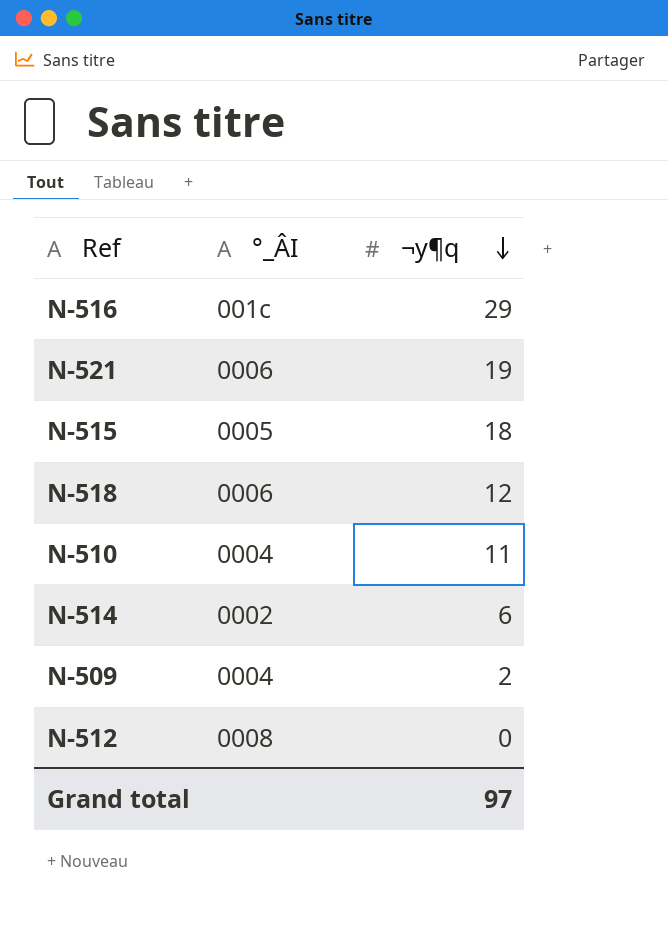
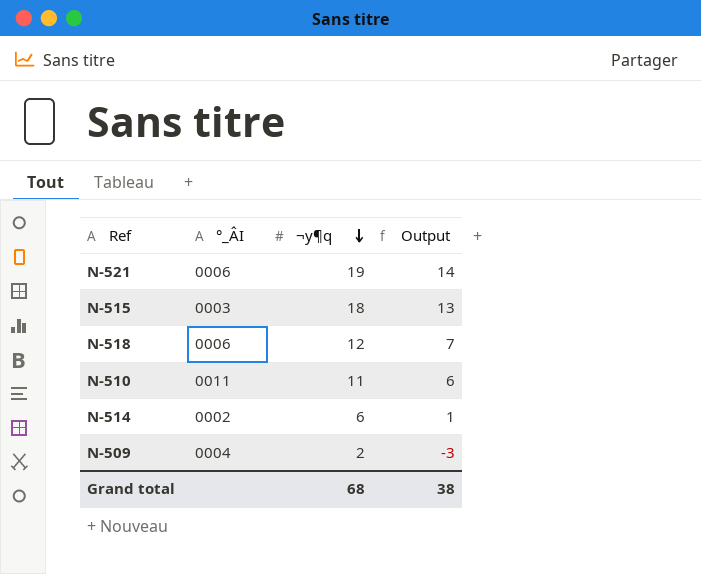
column Output | formula: none -> [¬y¶q] - 5
row N-516: 001c | 29 -> none
row N-512: 0008 | 0 -> none
N-515 | °_ÂI: 0005 -> 0003
N-510 | °_ÂI: 0004 -> 0011
Grand total | ¬y¶q: 97 -> 68

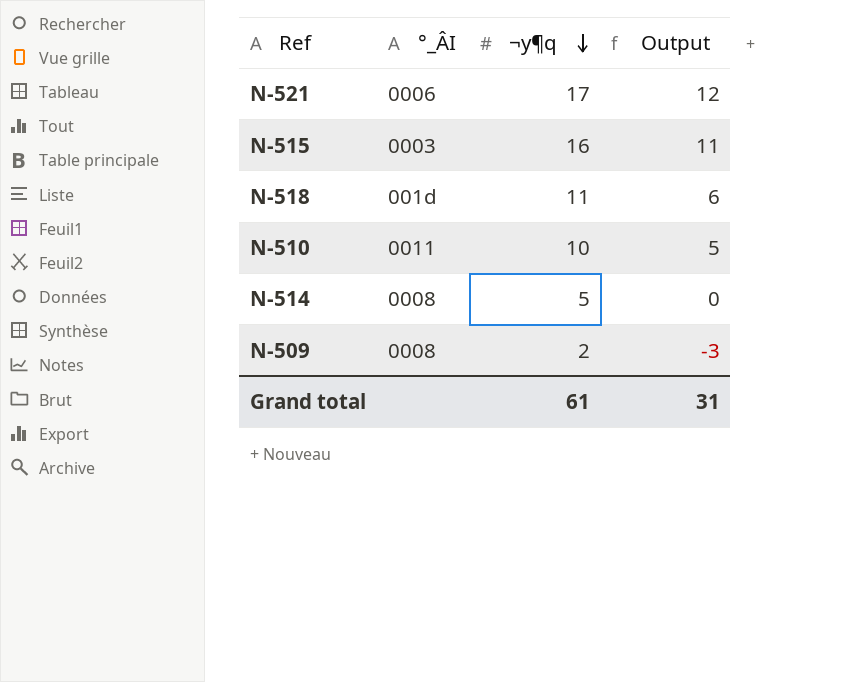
N-521 | ¬y¶q: 19 -> 17
N-521 | Output: 14 -> 12
N-515 | ¬y¶q: 18 -> 16
N-515 | Output: 13 -> 11
N-518 | °_ÂI: 0006 -> 001d
N-518 | ¬y¶q: 12 -> 11
N-518 | Output: 7 -> 6
N-510 | ¬y¶q: 11 -> 10
N-510 | Output: 6 -> 5
N-514 | °_ÂI: 0002 -> 0008
N-514 | ¬y¶q: 6 -> 5
N-514 | Output: 1 -> 0
N-509 | °_ÂI: 0004 -> 0008
Grand total | ¬y¶q: 68 -> 61
Grand total | Output: 38 -> 31

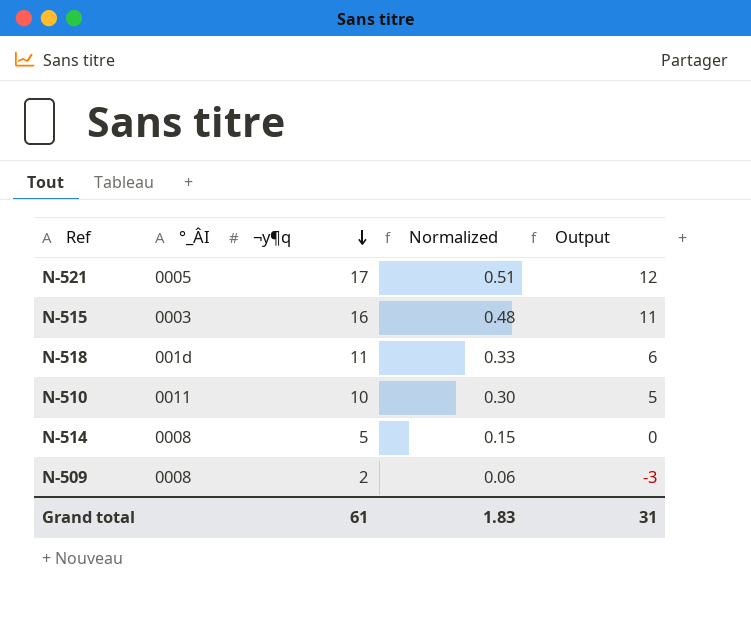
column Normalized | formula: none -> [¬y¶q] * 0.03
N-521 | °_ÂI: 0006 -> 0005

